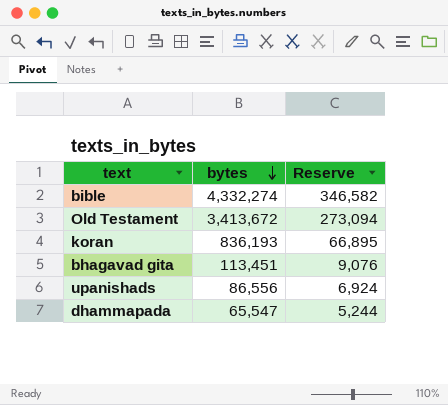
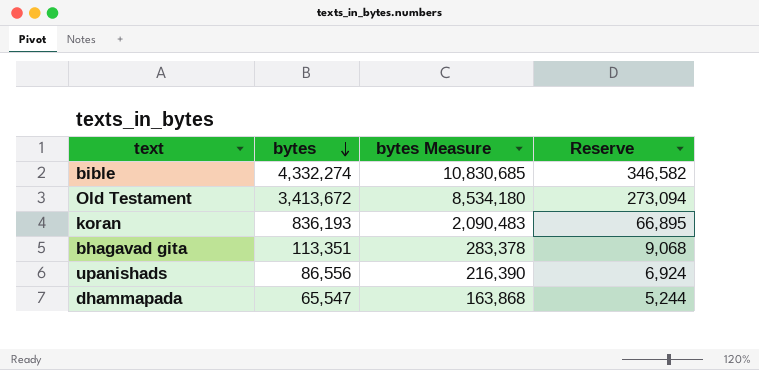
column bytes Measure | formula: none -> [bytes] * 2.5
bhagavad gita | bytes: 113,451 -> 113,351
bhagavad gita | Reserve: 9,076 -> 9,068

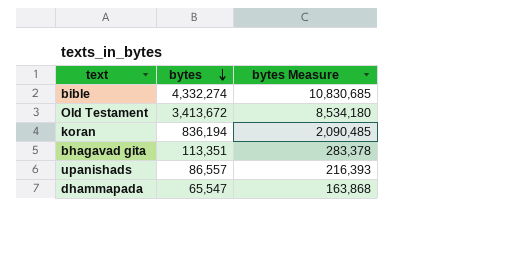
column Reserve | formula: [bytes] * 0.08 -> none
koran | bytes: 836,193 -> 836,194
koran | bytes Measure: 2,090,483 -> 2,090,485
upanishads | bytes: 86,556 -> 86,557
upanishads | bytes Measure: 216,390 -> 216,393

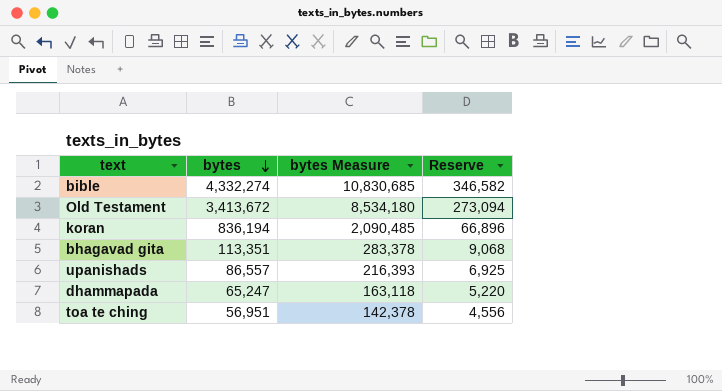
column Reserve | formula: none -> [bytes] * 0.08
dhammapada | bytes: 65,547 -> 65,247
dhammapada | bytes Measure: 163,868 -> 163,118
row toa te ching: none -> 56,951 | 142,378 | 4,556

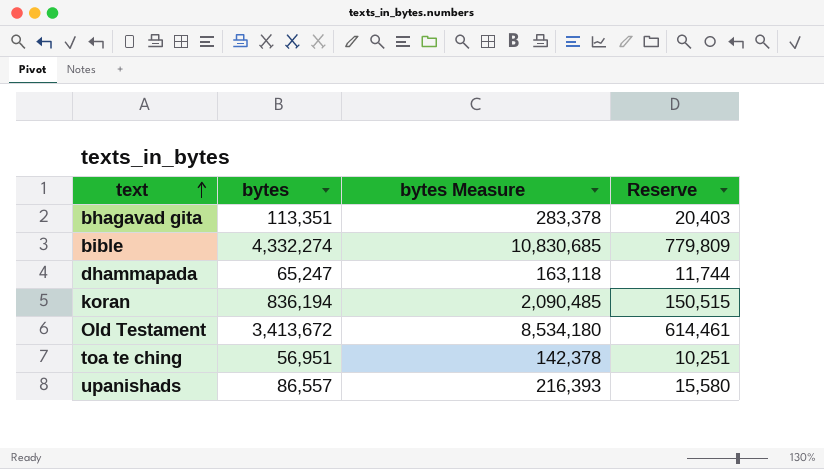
row order: bytes descending -> text ascending
column Reserve | formula: [bytes] * 0.08 -> [bytes] * 0.18

